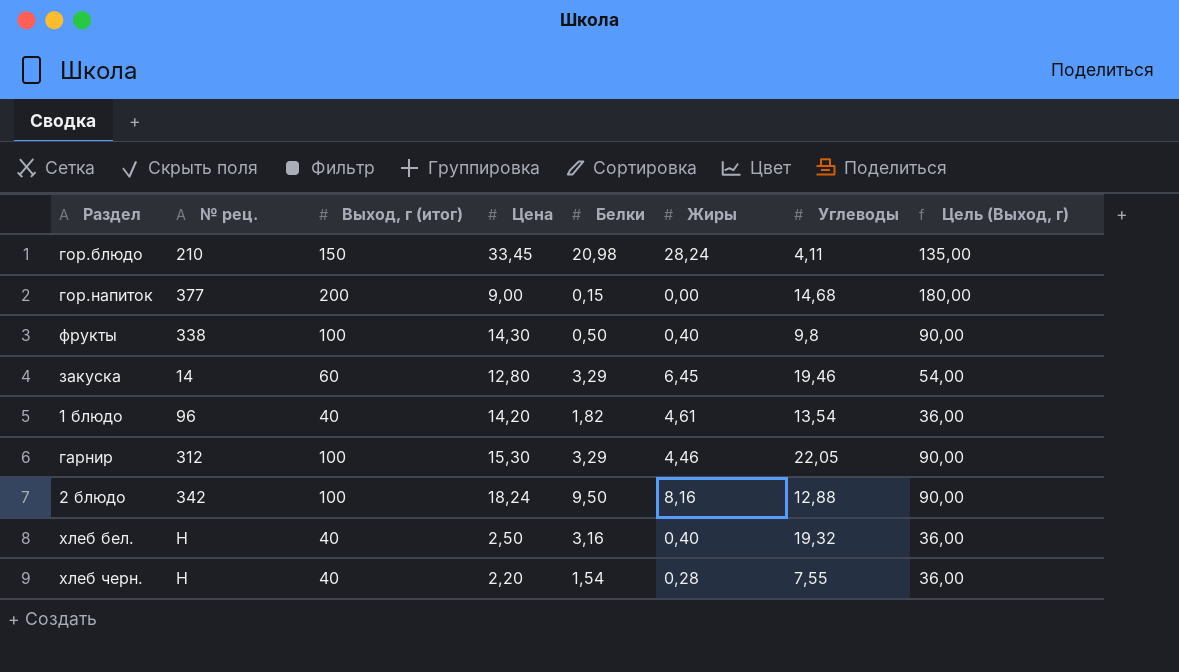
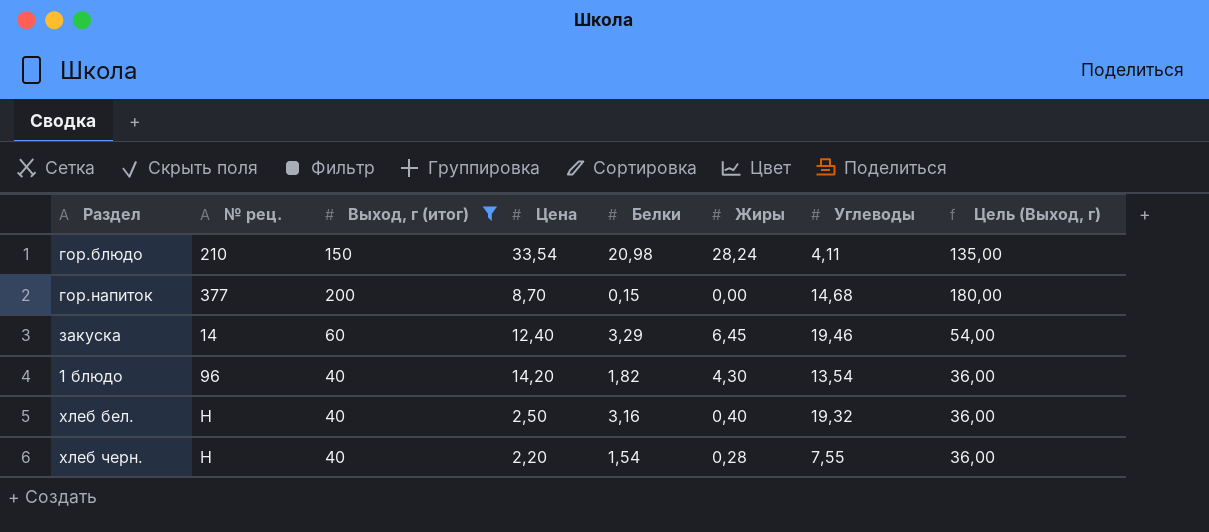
filter: none -> Выход, г (итог) != 100
гор.блюдо | Цена: 33,45 -> 33,54
гор.напиток | Цена: 9,00 -> 8,70
закуска | Цена: 12,80 -> 12,40
1 блюдо | Жиры: 4,61 -> 4,30

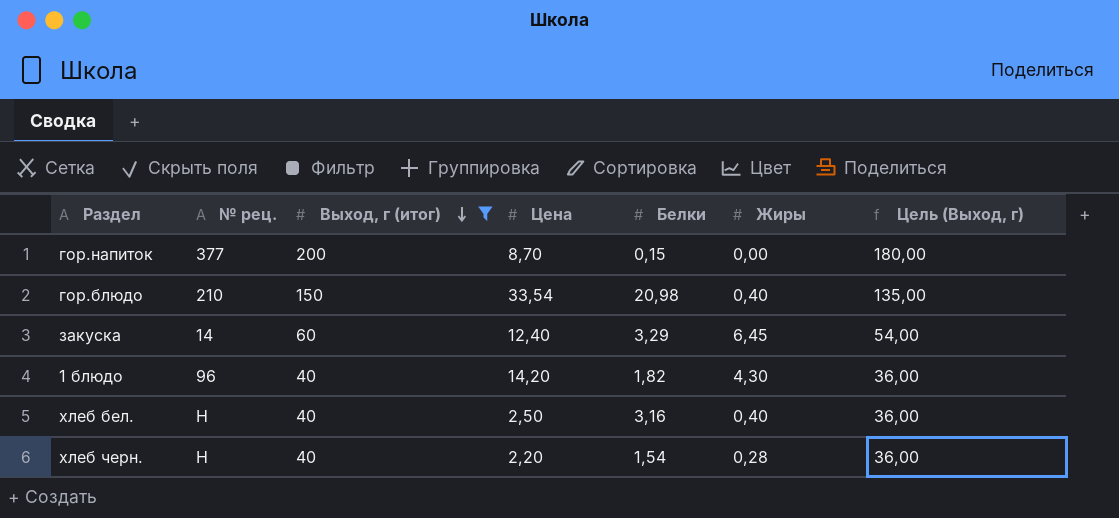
row order: none -> Выход, г (итог) descending
column Углеводы | position: 7 -> none
гор.блюдо | Жиры: 28,24 -> 0,40

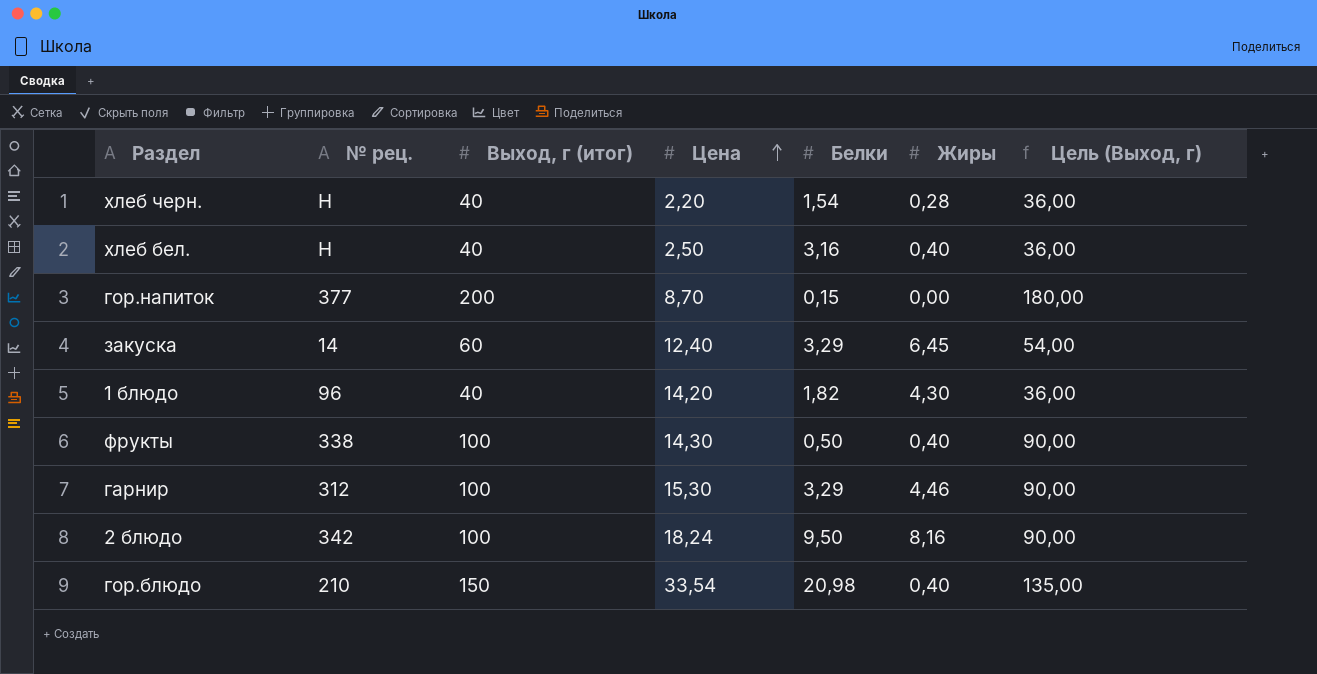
filter: Выход, г (итог) != 100 -> none
row order: Выход, г (итог) descending -> Цена ascending

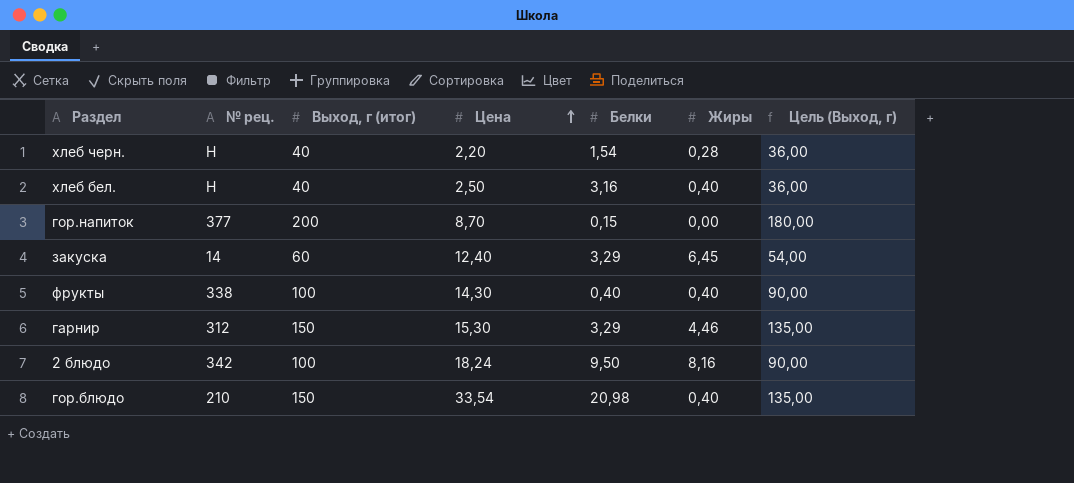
row 1 блюдо: 96 | 40 | 14,20 | 1,82 | 4,30 | 36,00 -> none
фрукты | Белки: 0,50 -> 0,40
гарнир | Выход, г (итог): 100 -> 150
гарнир | Цель (Выход, г): 90,00 -> 135,00

